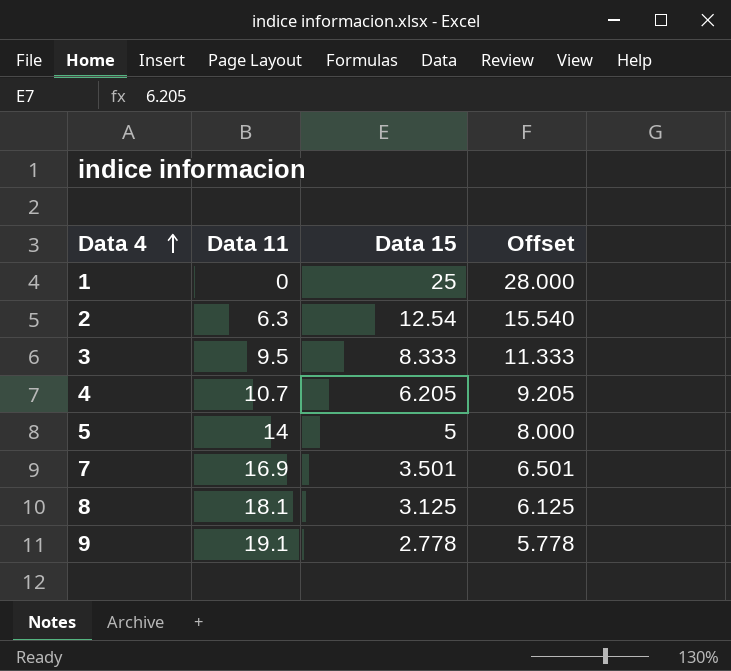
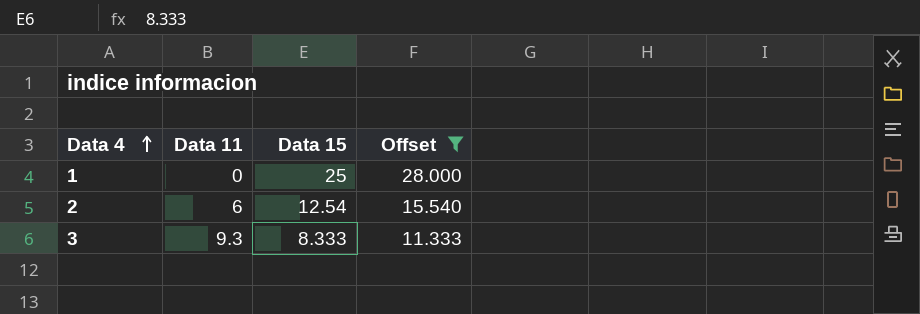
filter: none -> Offset >= 11.333
2 | Data 11: 6.3 -> 6
3 | Data 11: 9.5 -> 9.3

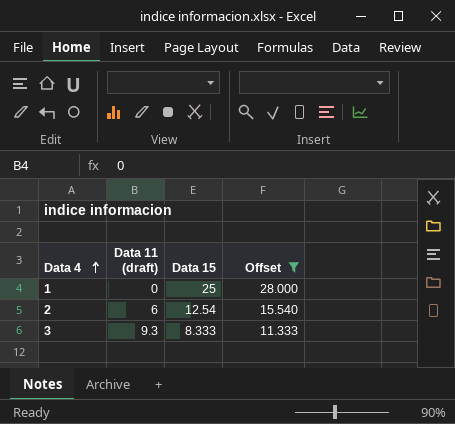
column name: Data 11 -> Data 11 (draft)

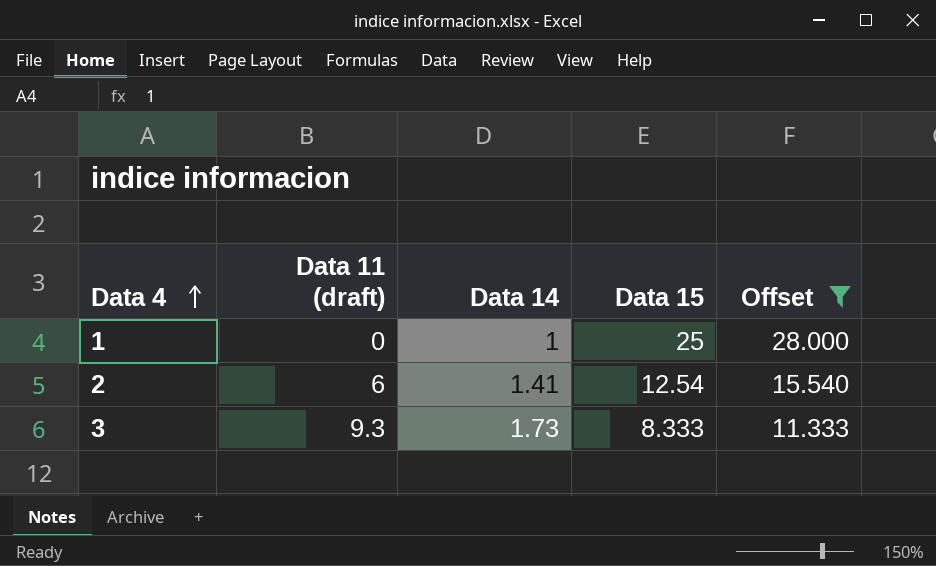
column Data 14 | position: none -> 3

